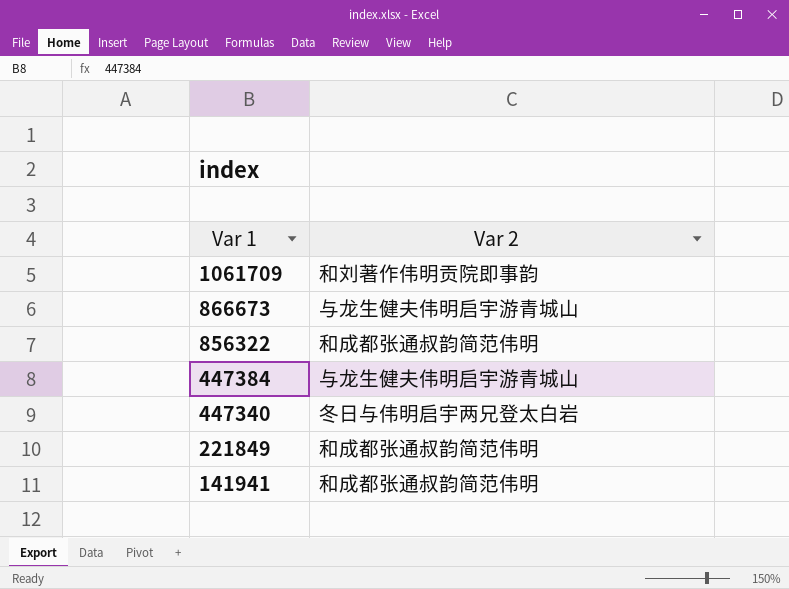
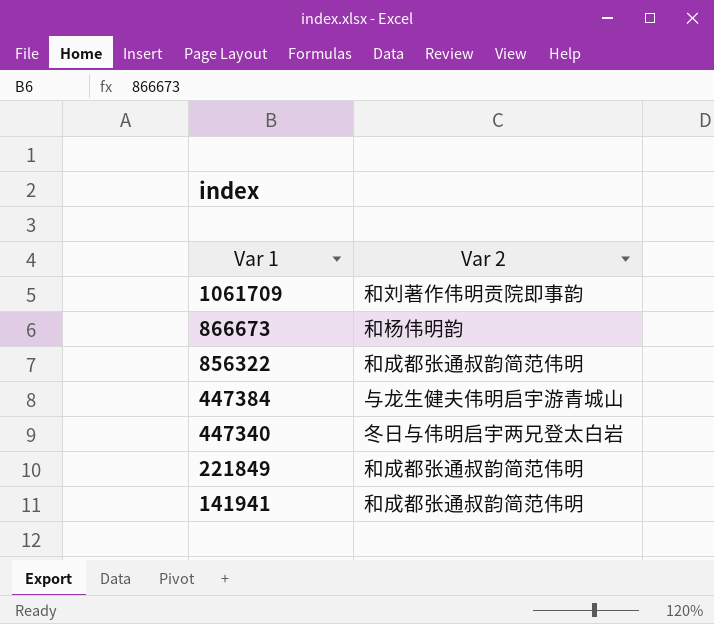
866673 | Var 2: 与龙生健夫伟明启宇游青城山 -> 和杨伟明韵

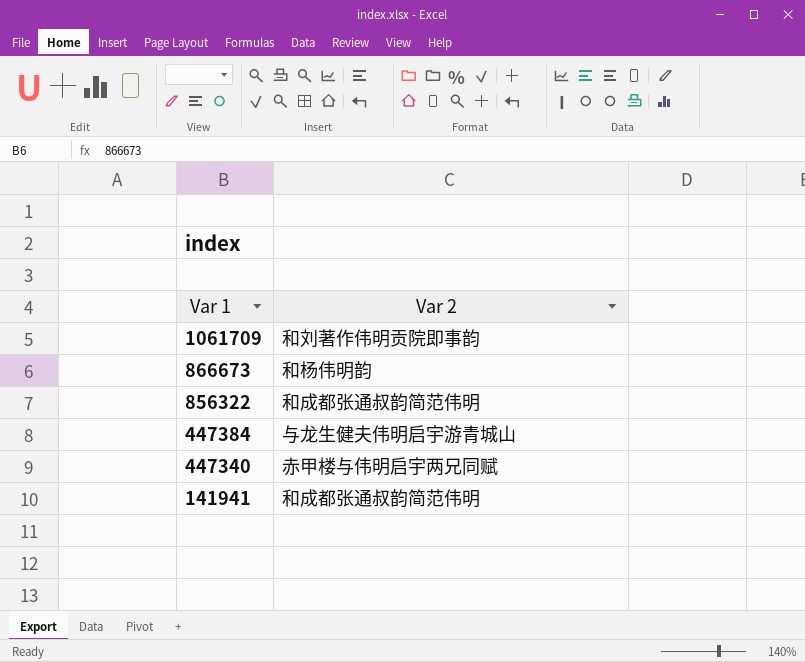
row 221849: 和成都张通叔韵简范伟明 -> none
447340 | Var 2: 冬日与伟明启宇两兄登太白岩 -> 赤甲楼与伟明启宇两兄同赋

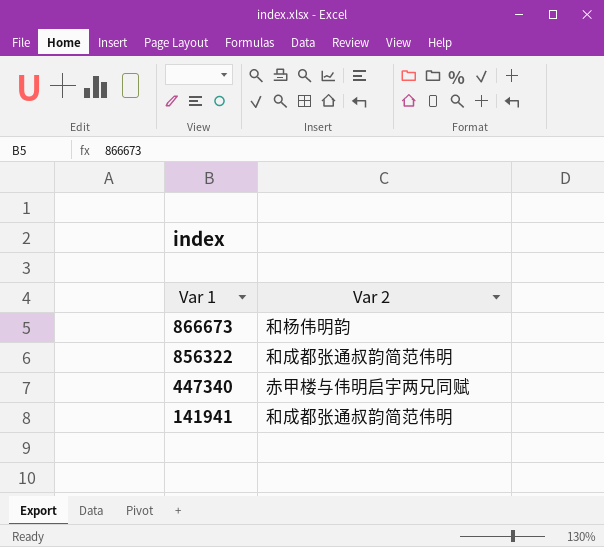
row 1061709: 和刘著作伟明贡院即事韵 -> none
row 447384: 与龙生健夫伟明启宇游青城山 -> none

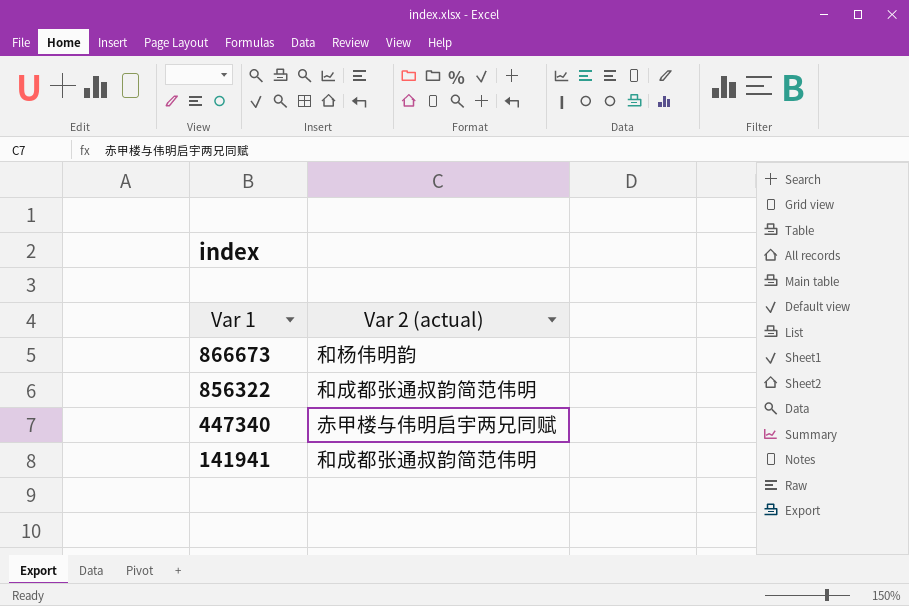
column name: Var 2 -> Var 2 (actual)

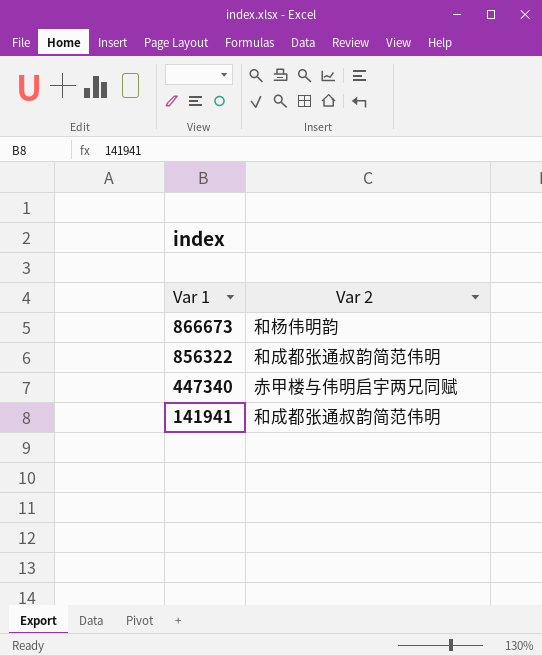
column name: Var 2 (actual) -> Var 2

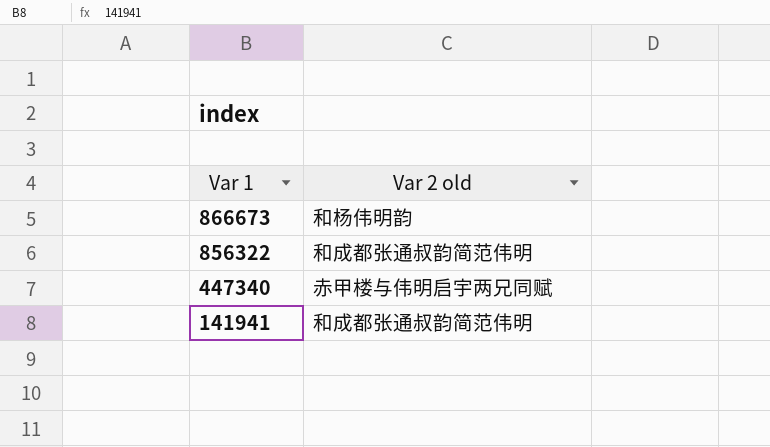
column name: Var 2 -> Var 2 old

